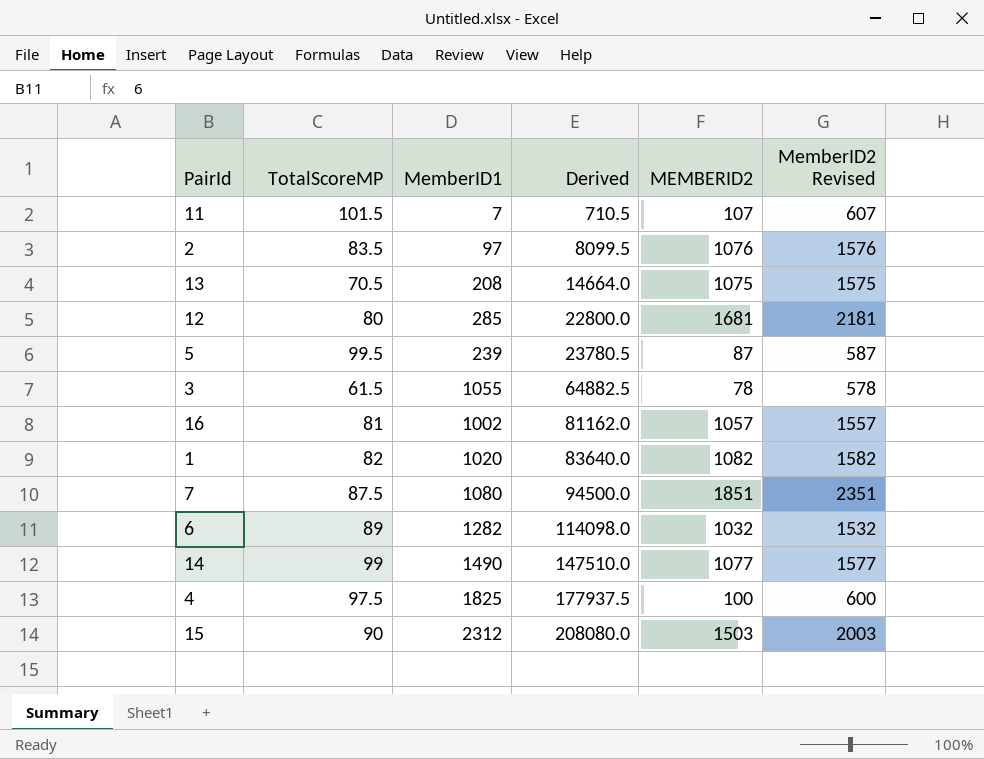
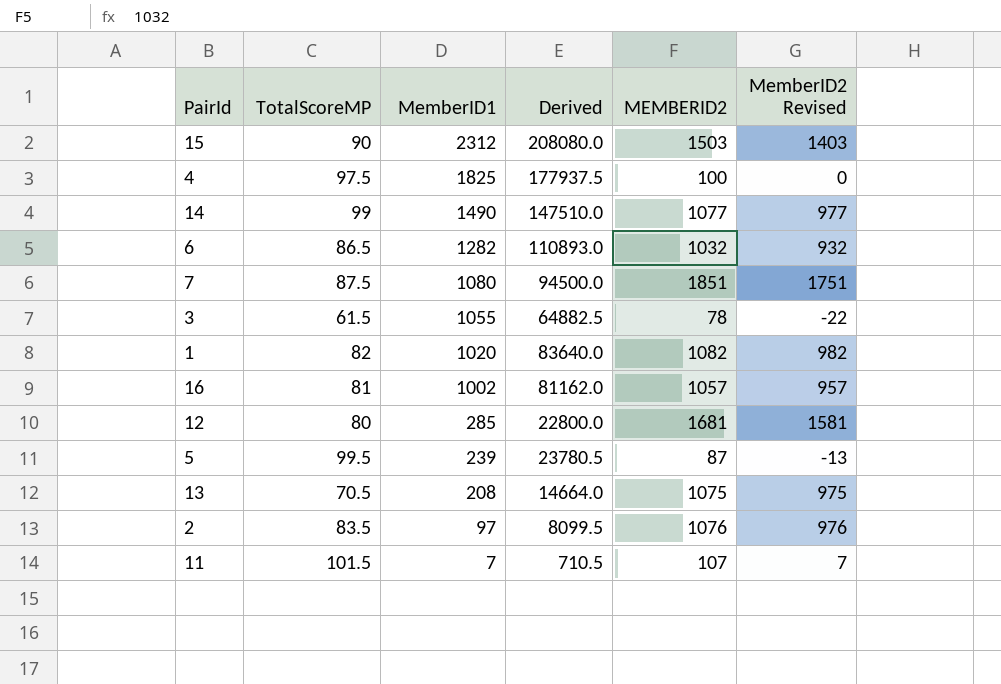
row order: Derived ascending -> MemberID1 descending
column MemberID2 Revised | formula: [MEMBERID2] + 500 -> [MEMBERID2] - 100
6 | TotalScoreMP: 89 -> 86.5
6 | Derived: 114098.0 -> 110893.0

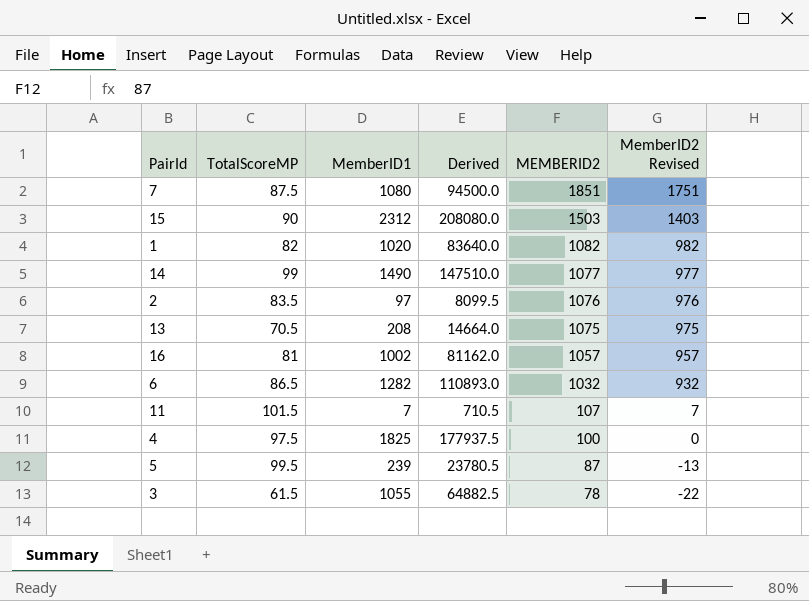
row order: MemberID1 descending -> MEMBERID2 descending
row 12: 80 | 285 | 22800.0 | 1681 | 1581 -> none

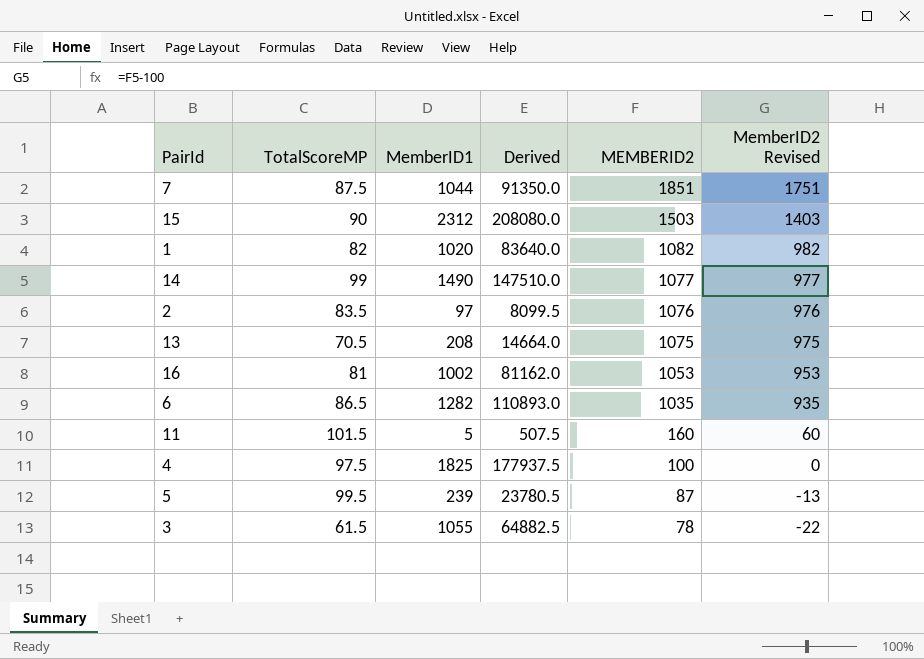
7 | MemberID1: 1080 -> 1044
7 | Derived: 94500.0 -> 91350.0
16 | MEMBERID2: 1057 -> 1053
16 | MemberID2 Revised: 957 -> 953
6 | MEMBERID2: 1032 -> 1035
6 | MemberID2 Revised: 932 -> 935
11 | MemberID1: 7 -> 5
11 | Derived: 710.5 -> 507.5
11 | MEMBERID2: 107 -> 160
11 | MemberID2 Revised: 7 -> 60

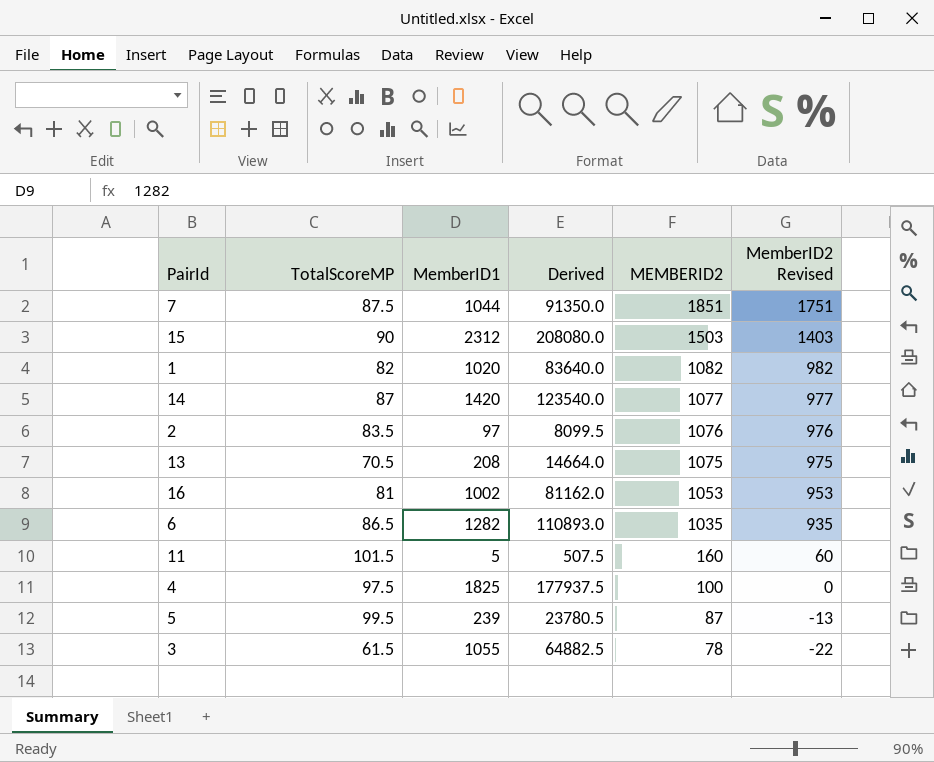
14 | TotalScoreMP: 99 -> 87
14 | MemberID1: 1490 -> 1420
14 | Derived: 147510.0 -> 123540.0

